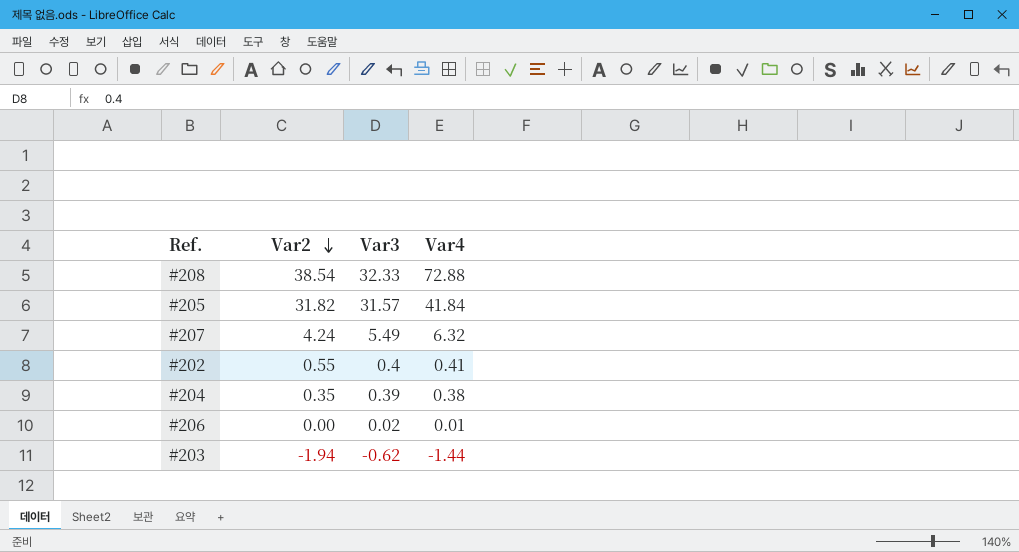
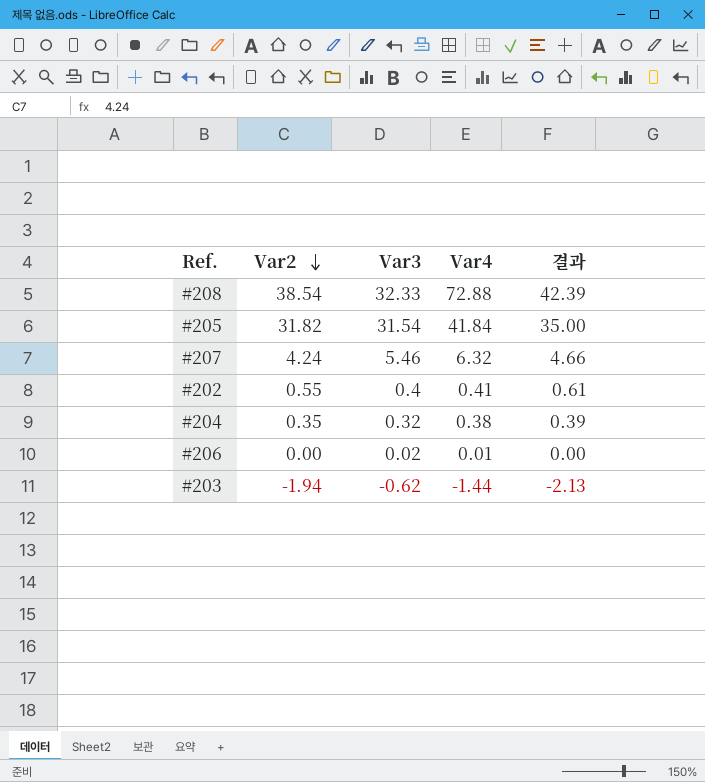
column 결과 | formula: none -> [Var2] * 1.1
#205 | Var3: 31.57 -> 31.54
#207 | Var3: 5.49 -> 5.46
#204 | Var3: 0.39 -> 0.32

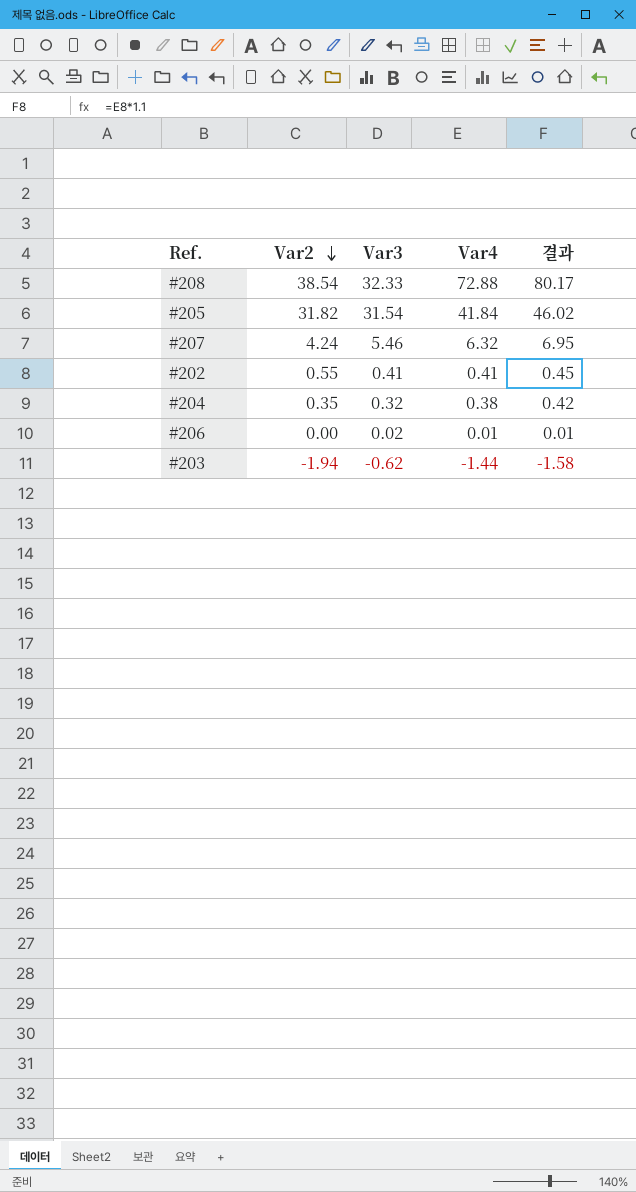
column 결과 | formula: [Var2] * 1.1 -> [Var4] * 1.1
#202 | Var3: 0.4 -> 0.41

